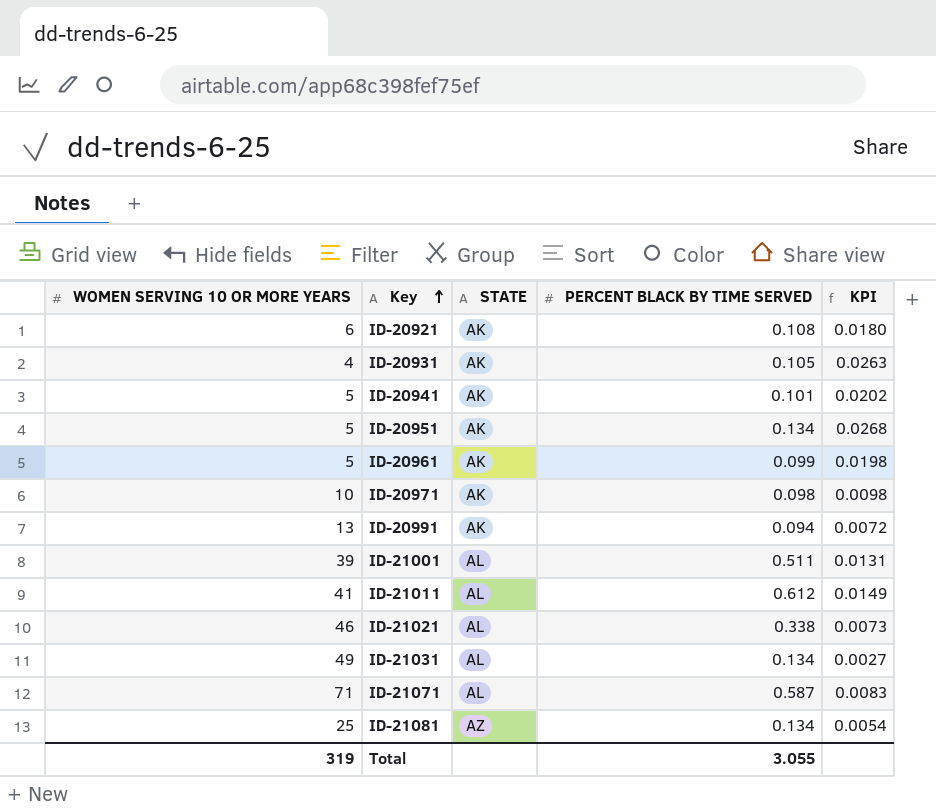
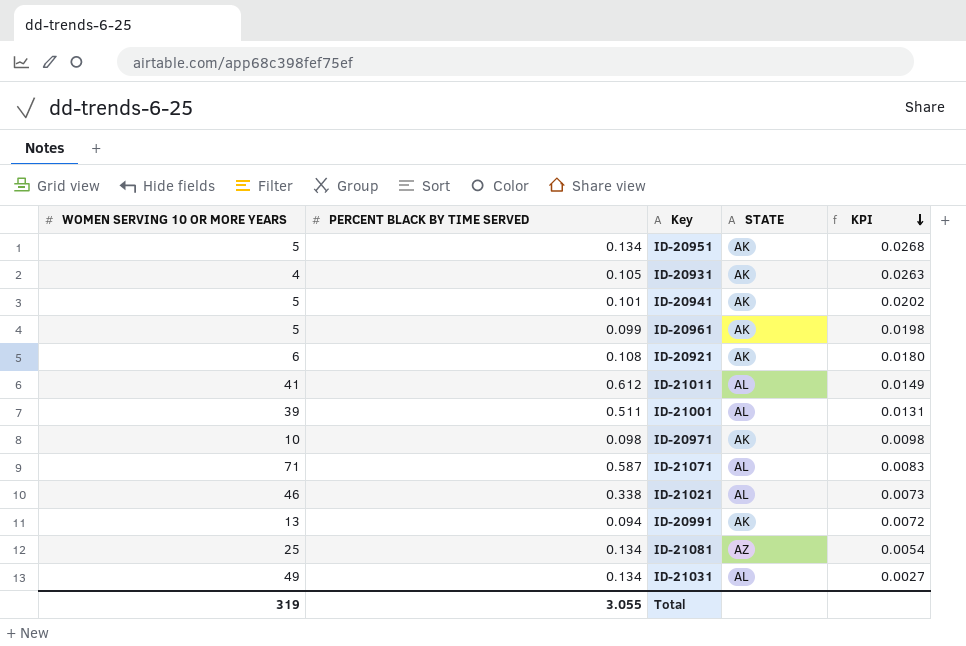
row order: Key ascending -> KPI descending
column PERCENT BLACK BY TIME SERVED | position: 4 -> 2

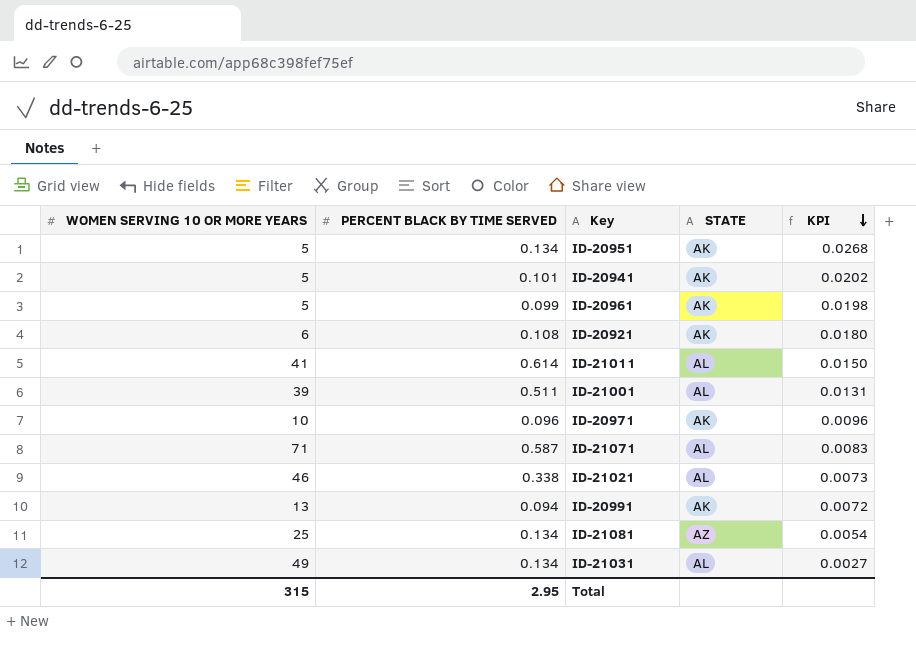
row ID-20931: 4 | 0.105 | AK | 0.0263 -> none
ID-21011 | PERCENT BLACK BY TIME SERVED: 0.612 -> 0.614
ID-21011 | KPI: 0.0149 -> 0.0150
ID-20971 | PERCENT BLACK BY TIME SERVED: 0.098 -> 0.096
ID-20971 | KPI: 0.0098 -> 0.0096
Total | WOMEN SERVING 10 OR MORE YEARS: 319 -> 315
Total | PERCENT BLACK BY TIME SERVED: 3.055 -> 2.95

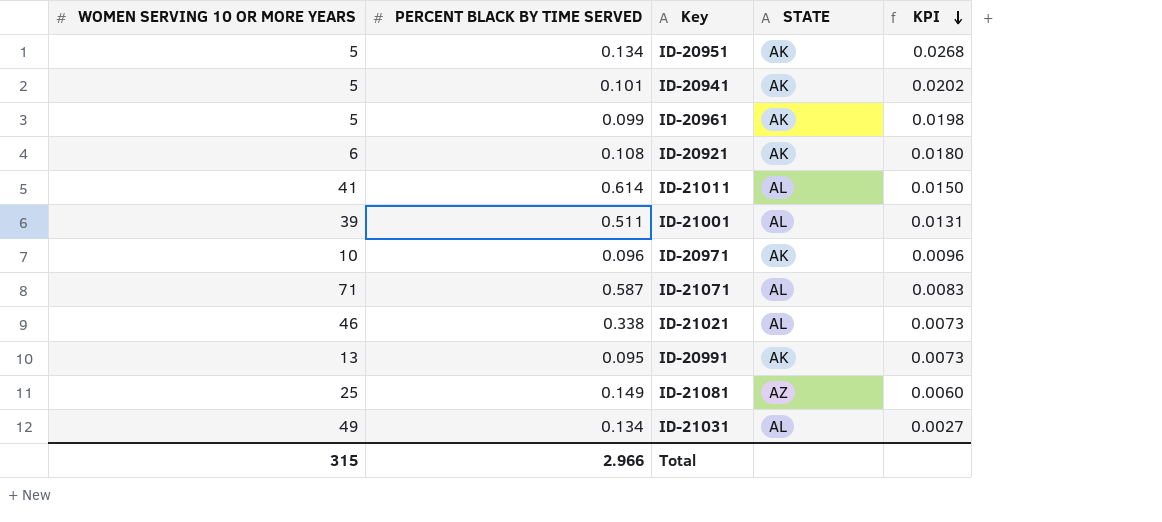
ID-20991 | PERCENT BLACK BY TIME SERVED: 0.094 -> 0.095
ID-20991 | KPI: 0.0072 -> 0.0073
ID-21081 | PERCENT BLACK BY TIME SERVED: 0.134 -> 0.149
ID-21081 | KPI: 0.0054 -> 0.0060
Total | PERCENT BLACK BY TIME SERVED: 2.95 -> 2.966

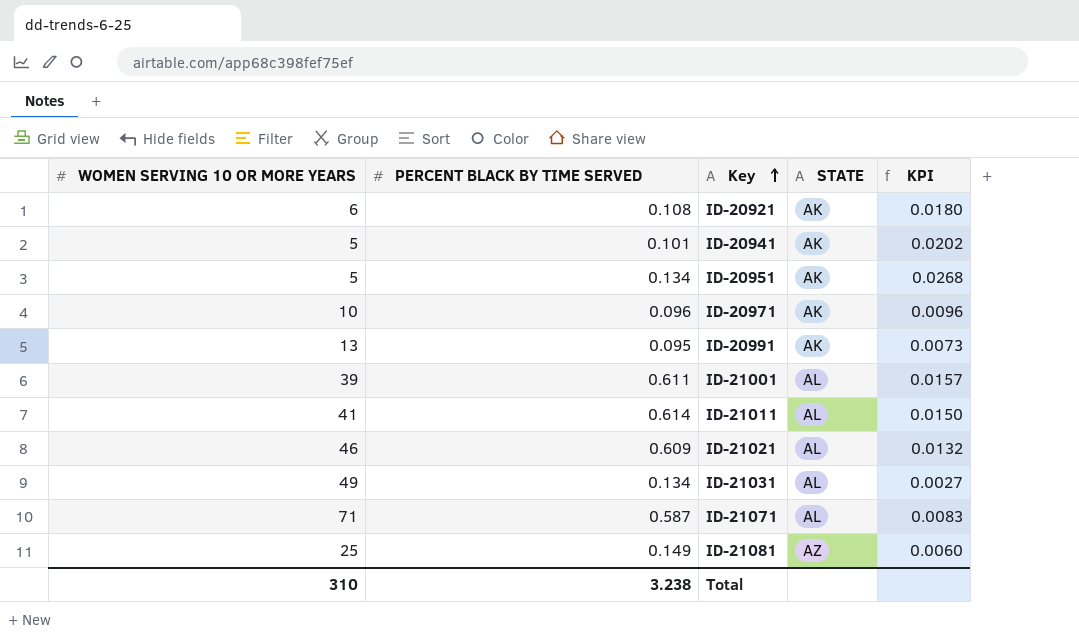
row order: KPI descending -> Key ascending
row ID-20961: 5 | 0.099 | AK | 0.0198 -> none
ID-21001 | PERCENT BLACK BY TIME SERVED: 0.511 -> 0.611
ID-21001 | KPI: 0.0131 -> 0.0157
ID-21021 | PERCENT BLACK BY TIME SERVED: 0.338 -> 0.609
ID-21021 | KPI: 0.0073 -> 0.0132
Total | WOMEN SERVING 10 OR MORE YEARS: 315 -> 310
Total | PERCENT BLACK BY TIME SERVED: 2.966 -> 3.238

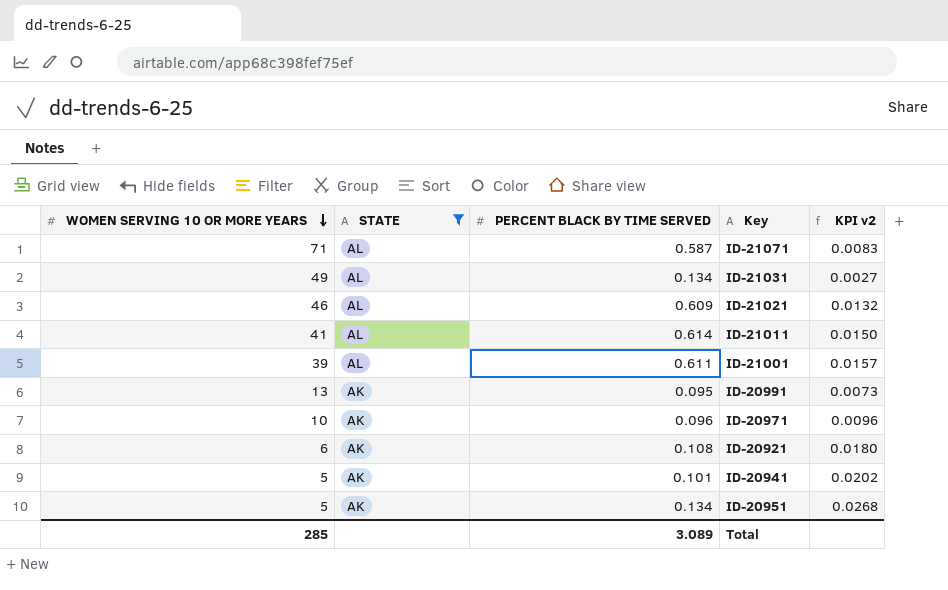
filter: none -> STATE != AZ
row order: Key ascending -> WOMEN SERVING 10 OR MORE YEARS descending
column STATE | position: 4 -> 2
column name: KPI -> KPI v2
Total | WOMEN SERVING 10 OR MORE YEARS: 310 -> 285
Total | PERCENT BLACK BY TIME SERVED: 3.238 -> 3.089

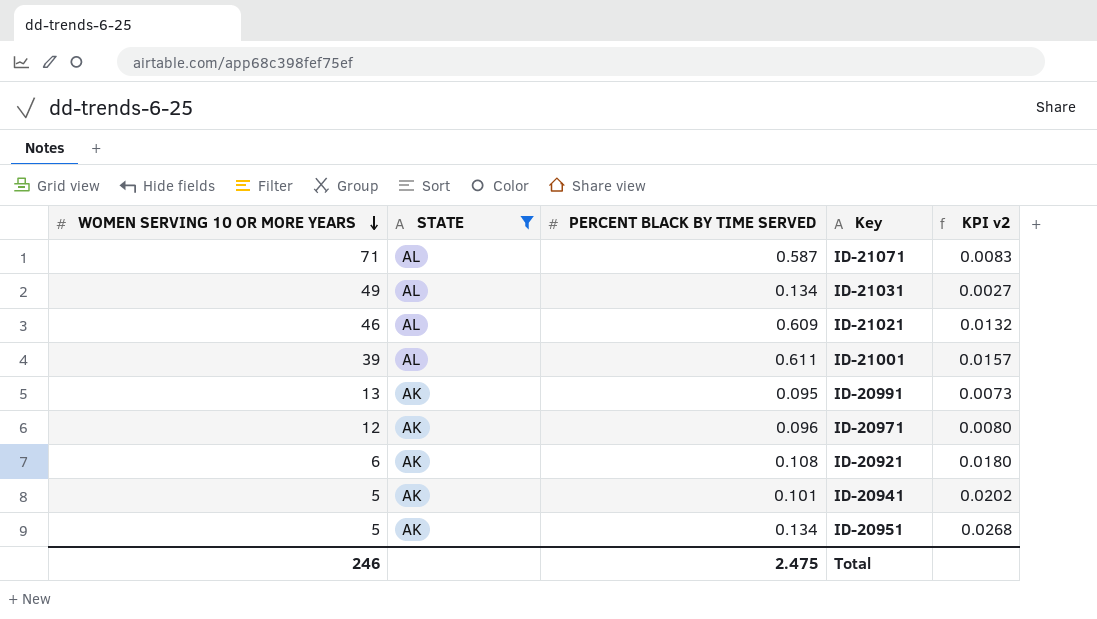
row ID-21011: 41 | AL | 0.614 | 0.0150 -> none
ID-20971 | WOMEN SERVING 10 OR MORE YEARS: 10 -> 12
ID-20971 | KPI v2: 0.0096 -> 0.0080
Total | WOMEN SERVING 10 OR MORE YEARS: 285 -> 246
Total | PERCENT BLACK BY TIME SERVED: 3.089 -> 2.475

